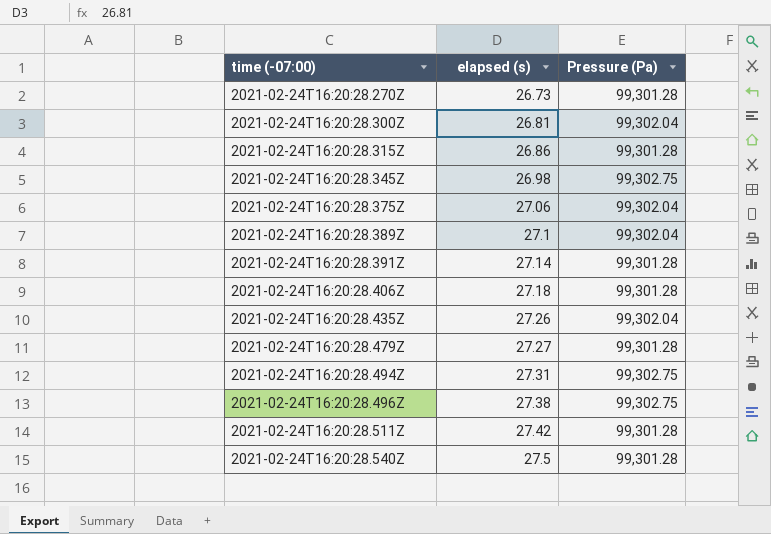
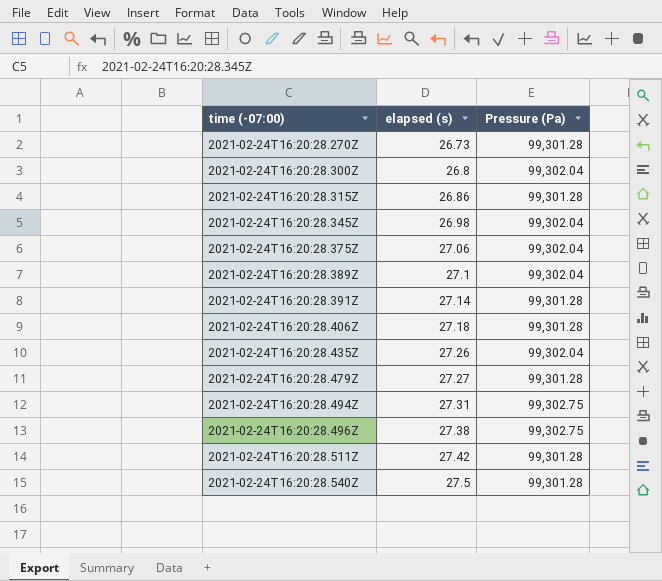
2021-02-24T16:20:28.300Z | elapsed (s): 26.81 -> 26.8
2021-02-24T16:20:28.345Z | Pressure (Pa): 99,302.75 -> 99,302.04

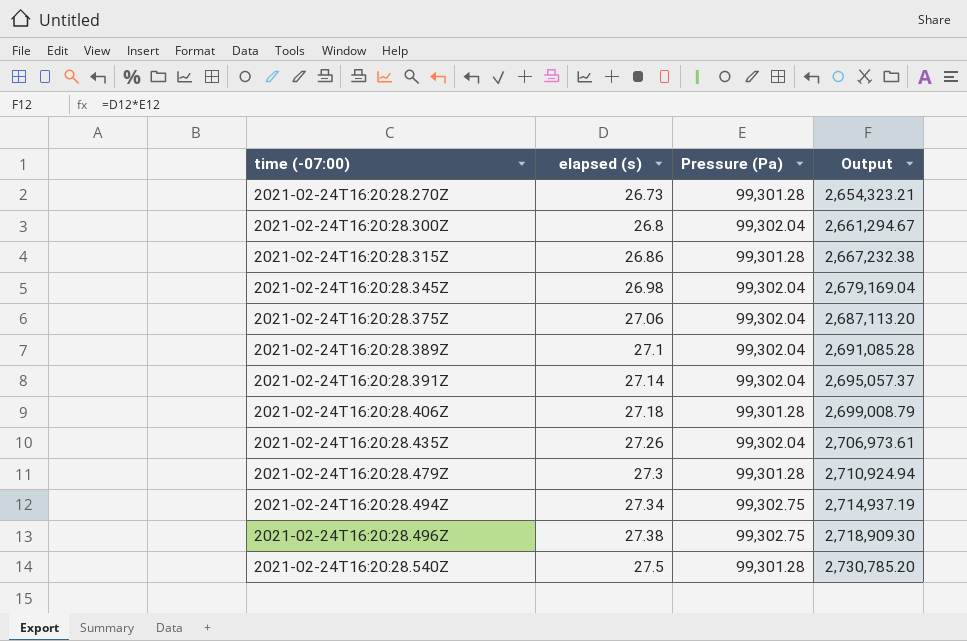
column Output | formula: none -> [elapsed (s)] * [Pressure (Pa)]
row 2021-02-24T16:20:28.511Z: 27.42 | 99,301.28 -> none
2021-02-24T16:20:28.391Z | Pressure (Pa): 99,301.28 -> 99,302.04
2021-02-24T16:20:28.479Z | elapsed (s): 27.27 -> 27.3
2021-02-24T16:20:28.494Z | elapsed (s): 27.31 -> 27.34

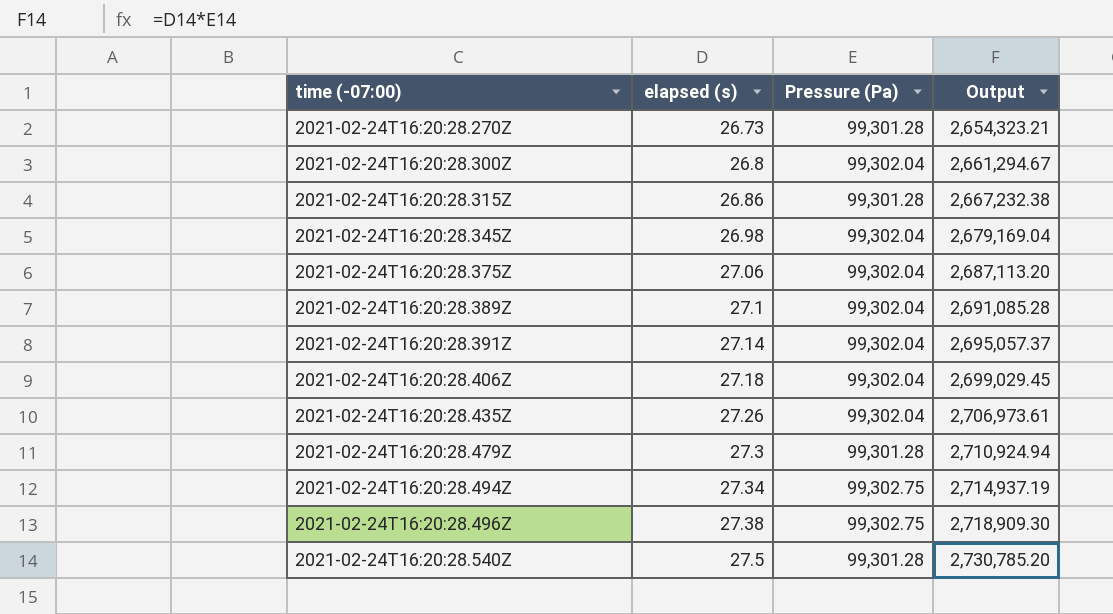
2021-02-24T16:20:28.406Z | Pressure (Pa): 99,301.28 -> 99,302.04
2021-02-24T16:20:28.406Z | Output: 2,699,008.79 -> 2,699,029.45

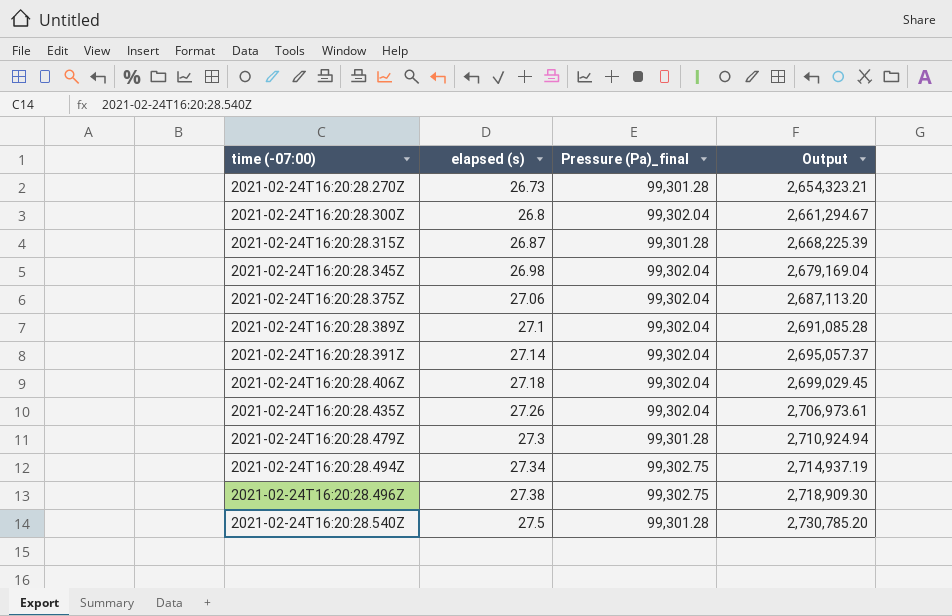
column name: Pressure (Pa) -> Pressure (Pa)_final
2021-02-24T16:20:28.315Z | elapsed (s): 26.86 -> 26.87
2021-02-24T16:20:28.315Z | Output: 2,667,232.38 -> 2,668,225.39

